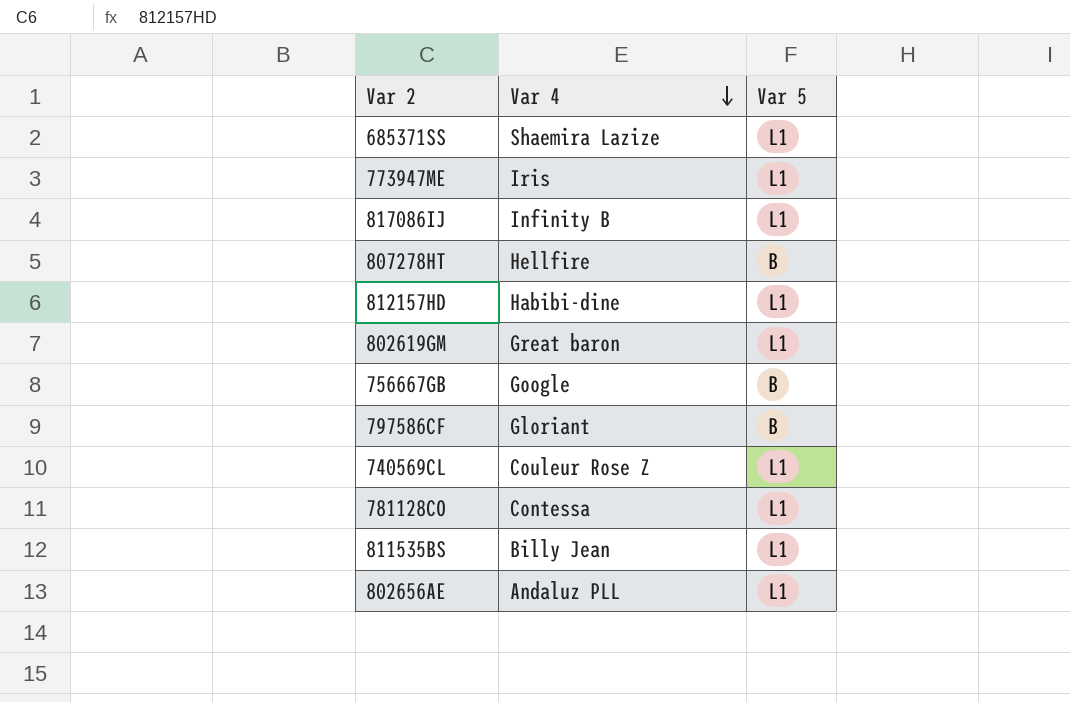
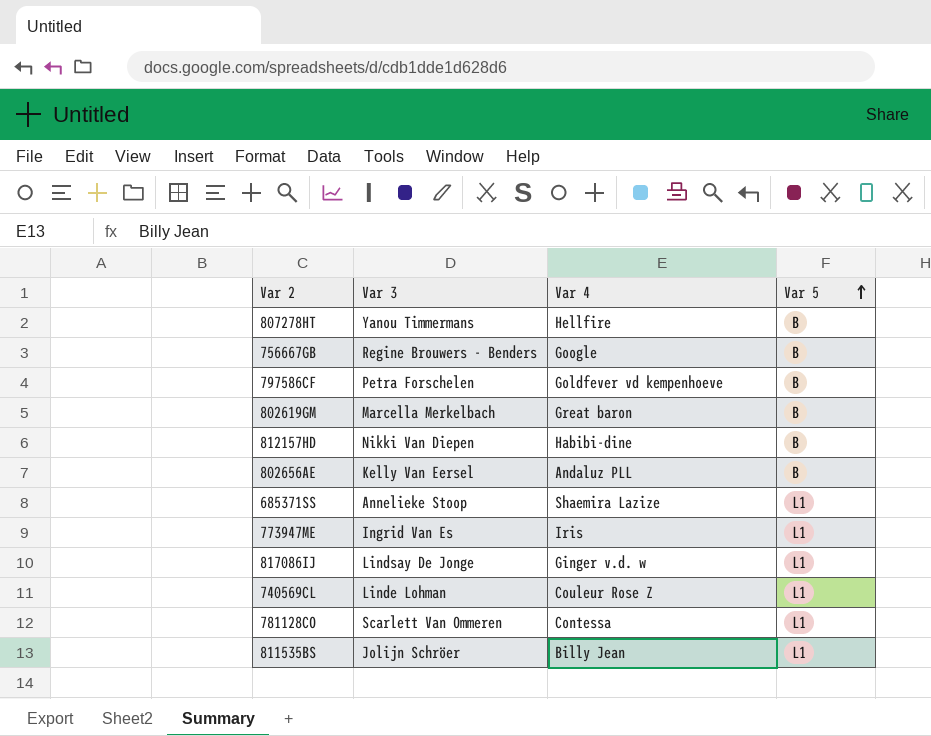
row order: Var 4 descending -> Var 5 ascending
column Var 3 | position: none -> 2
797586CF | Var 4: Gloriant -> Goldfever vd kempenhoeve
802619GM | Var 5: L1 -> B
812157HD | Var 5: L1 -> B
802656AE | Var 5: L1 -> B
817086IJ | Var 4: Infinity B -> Ginger v.d. w

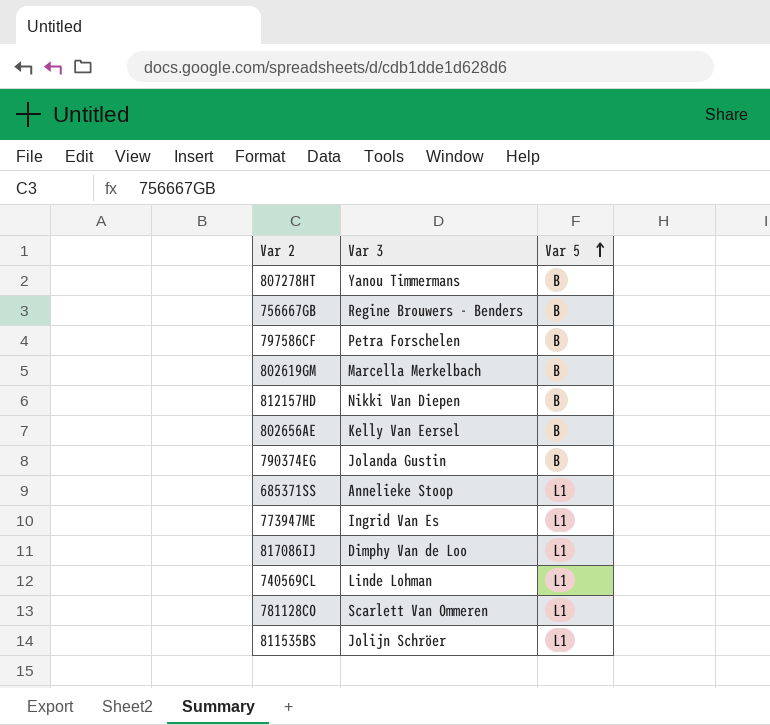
column Var 4 | position: 3 -> none
row 790374EG: none -> Jolanda Gustin | B
817086IJ | Var 3: Lindsay De Jonge -> Dimphy Van de Loo

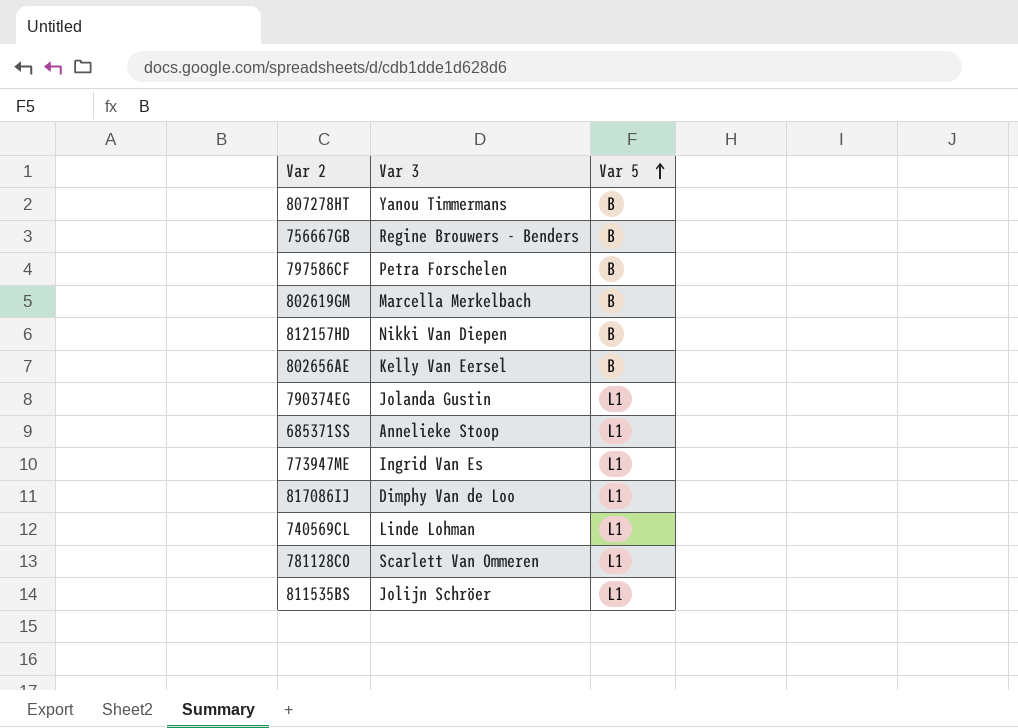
790374EG | Var 5: B -> L1

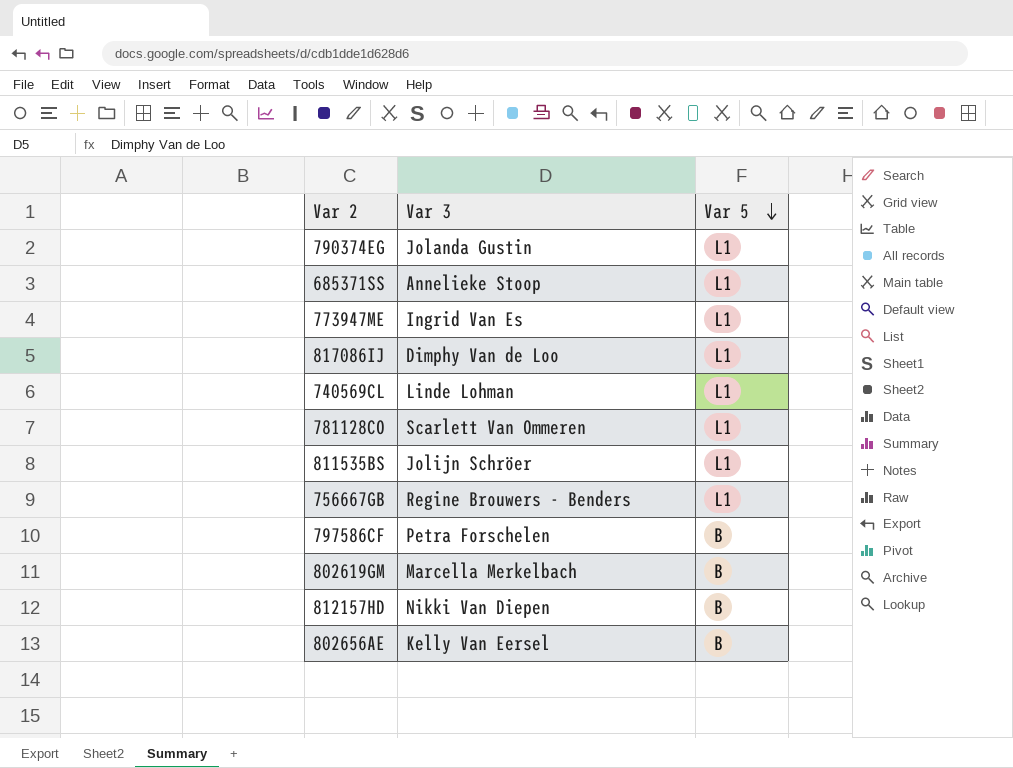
row order: Var 5 ascending -> Var 5 descending
row 807278HT: Yanou Timmermans | B -> none
756667GB | Var 5: B -> L1

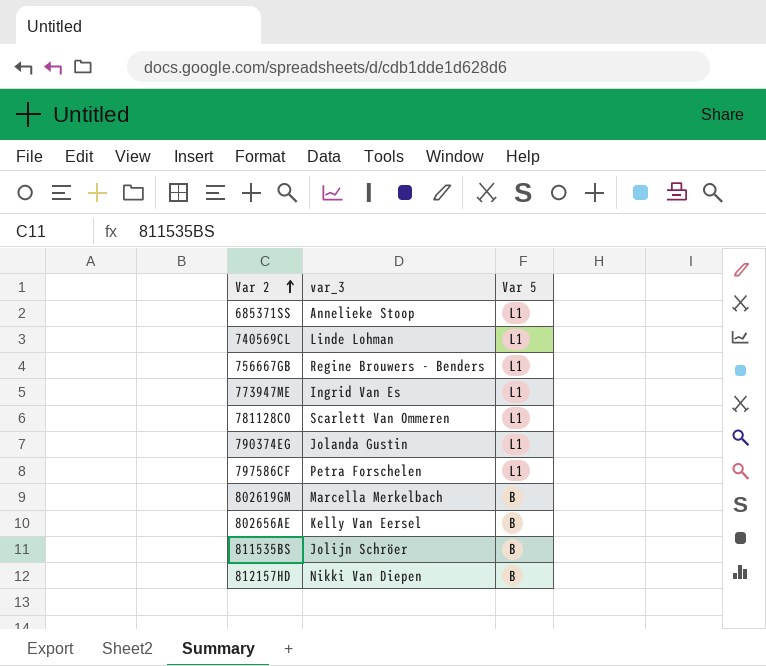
row order: Var 5 descending -> Var 2 ascending
column name: Var 3 -> var_3
row 817086IJ: Dimphy Van de Loo | L1 -> none
797586CF | Var 5: B -> L1
811535BS | Var 5: L1 -> B

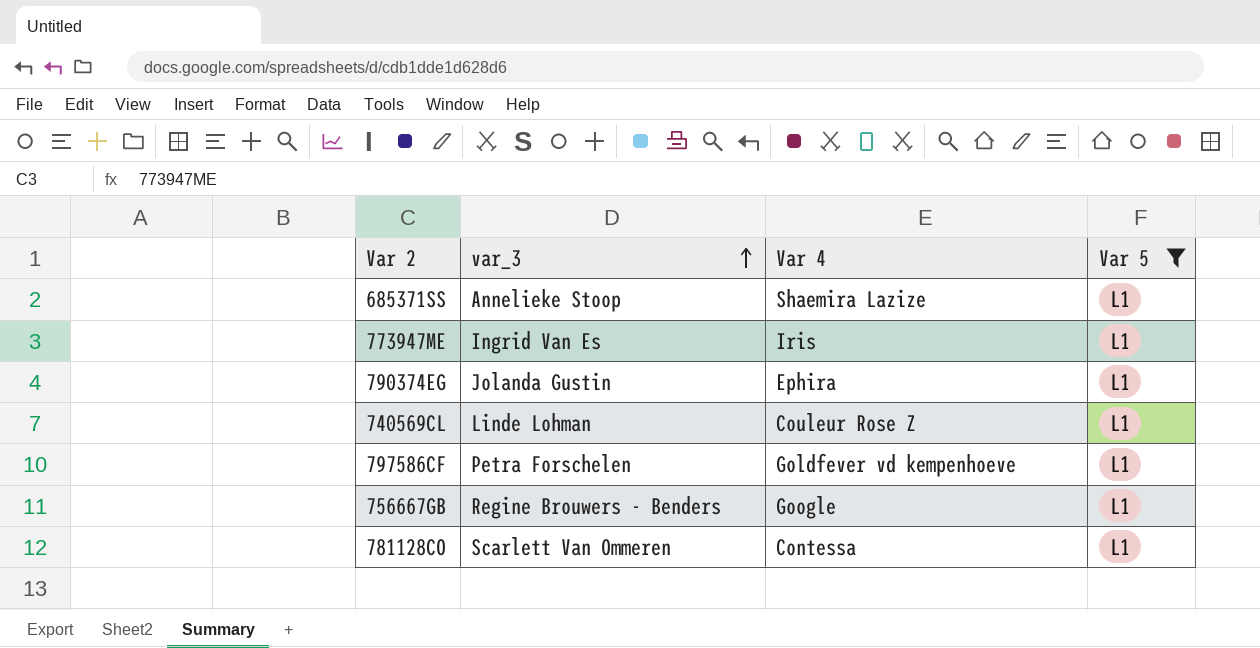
filter: none -> Var 5 = L1
row order: Var 2 ascending -> var_3 ascending
column Var 4 | position: none -> 3

